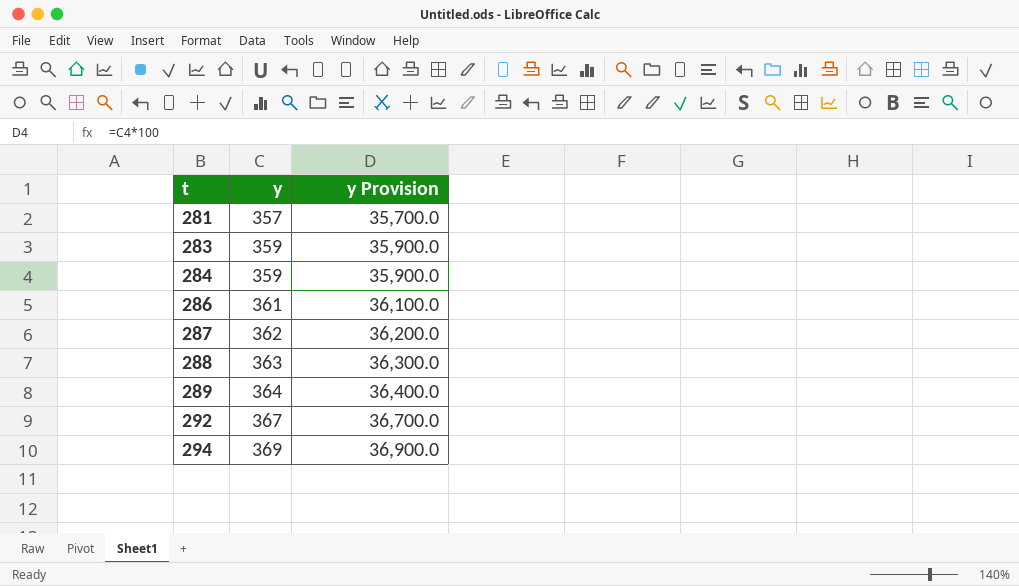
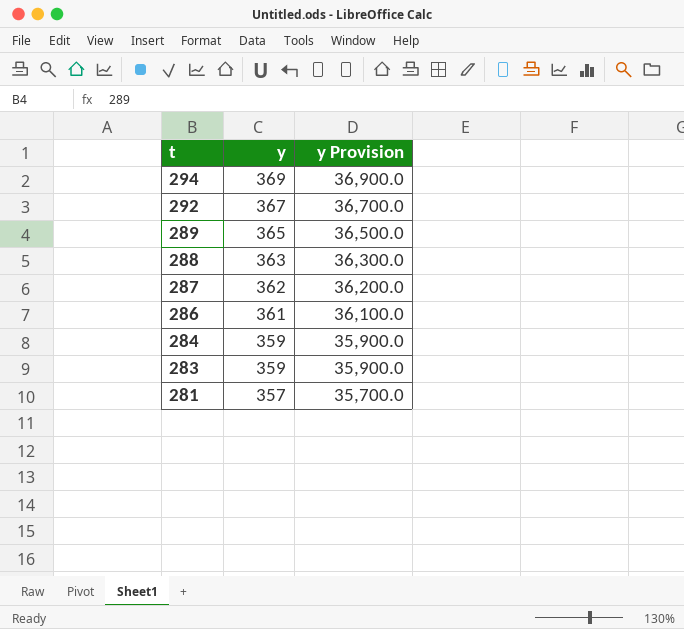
row order: t ascending -> t descending
289 | y: 364 -> 365
289 | y Provision: 36,400.0 -> 36,500.0

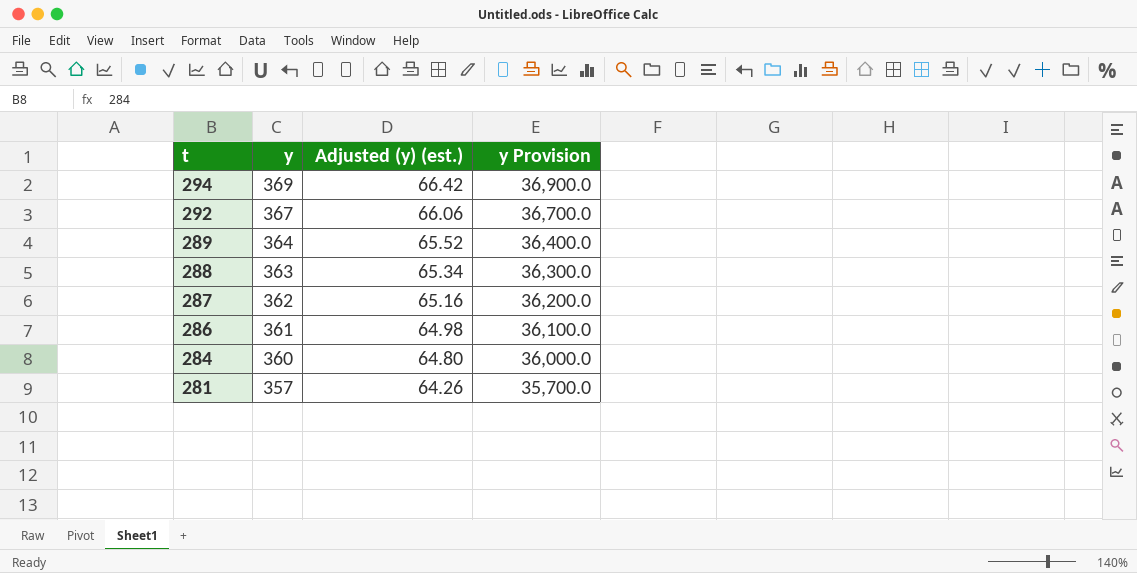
column Adjusted (y) (est.) | formula: none -> [y] * 0.18
row 283: 359 | 35,900.0 -> none
289 | y: 365 -> 364
289 | y Provision: 36,500.0 -> 36,400.0
284 | y: 359 -> 360
284 | y Provision: 35,900.0 -> 36,000.0

